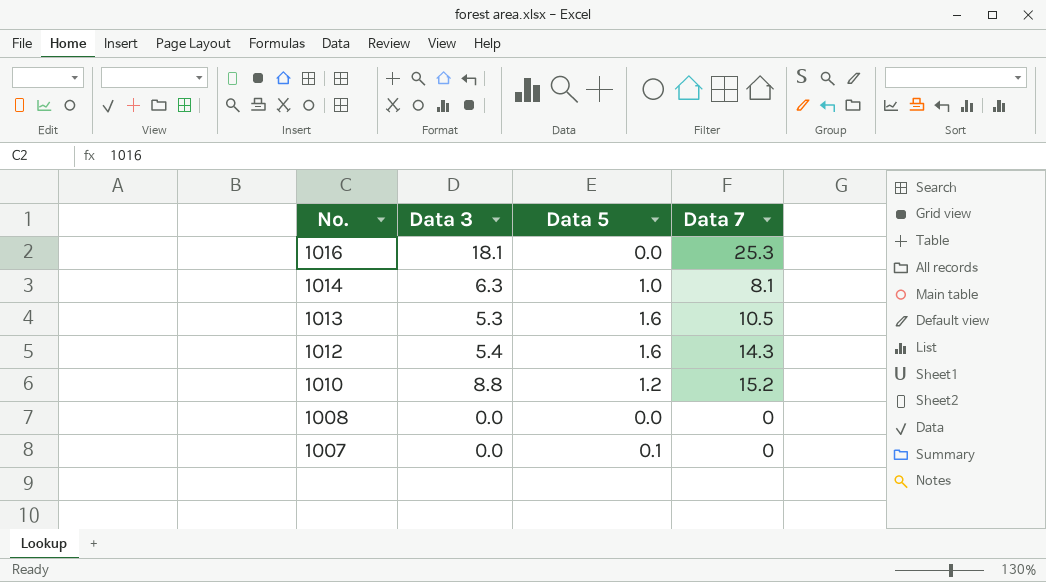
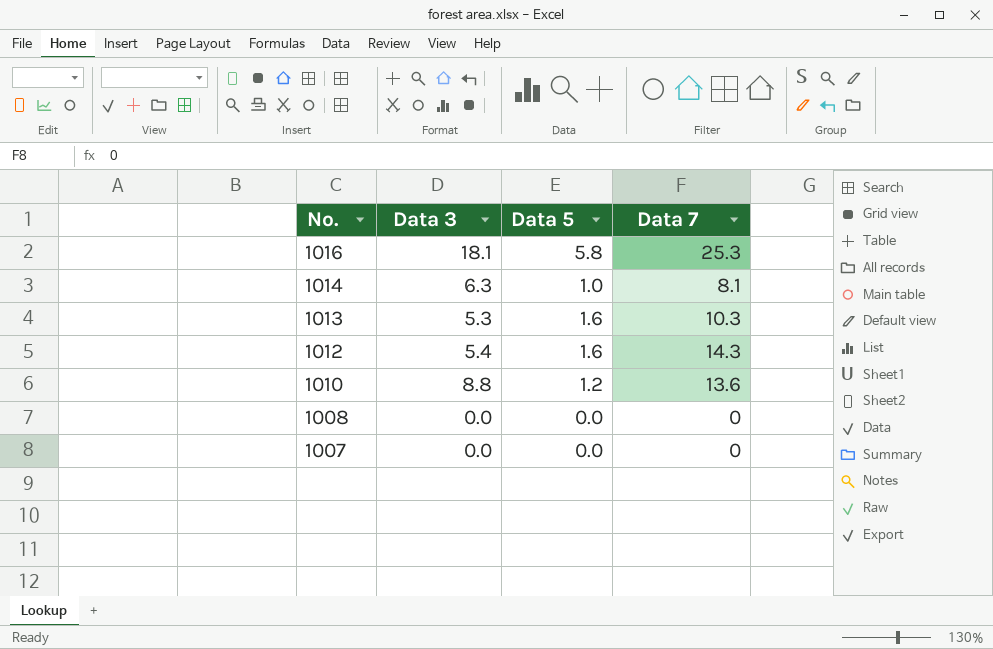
1016 | Data 5: 0.0 -> 5.8
1013 | Data 7: 10.5 -> 10.3
1010 | Data 7: 15.2 -> 13.6
1007 | Data 5: 0.1 -> 0.0

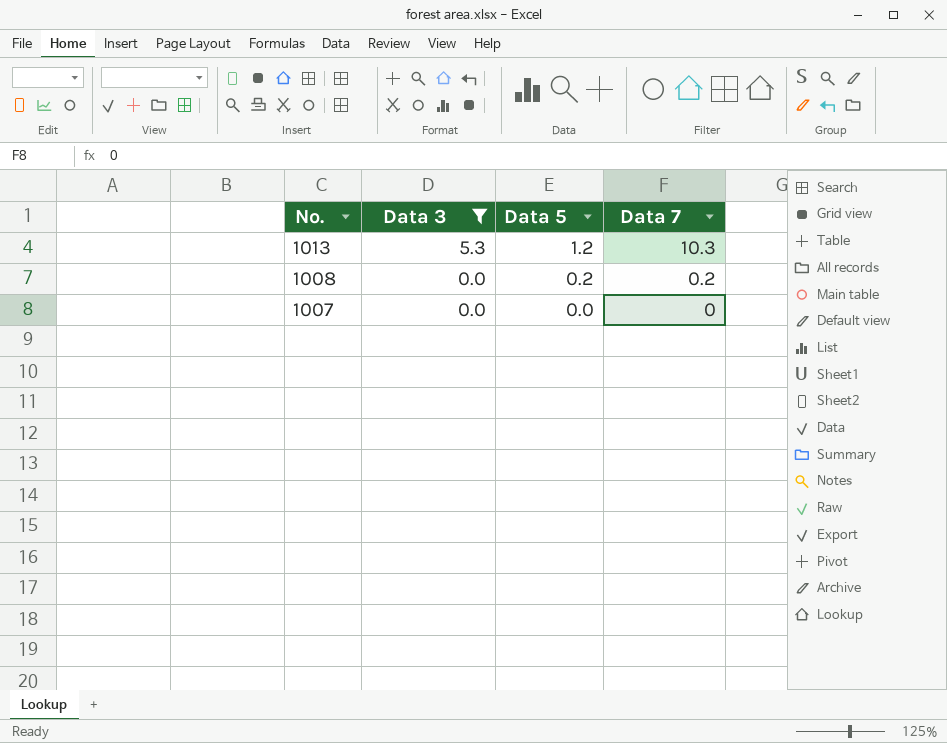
filter: none -> Data 3 <= 5.3
1013 | Data 5: 1.6 -> 1.2
1008 | Data 5: 0.0 -> 0.2
1008 | Data 7: 0 -> 0.2

